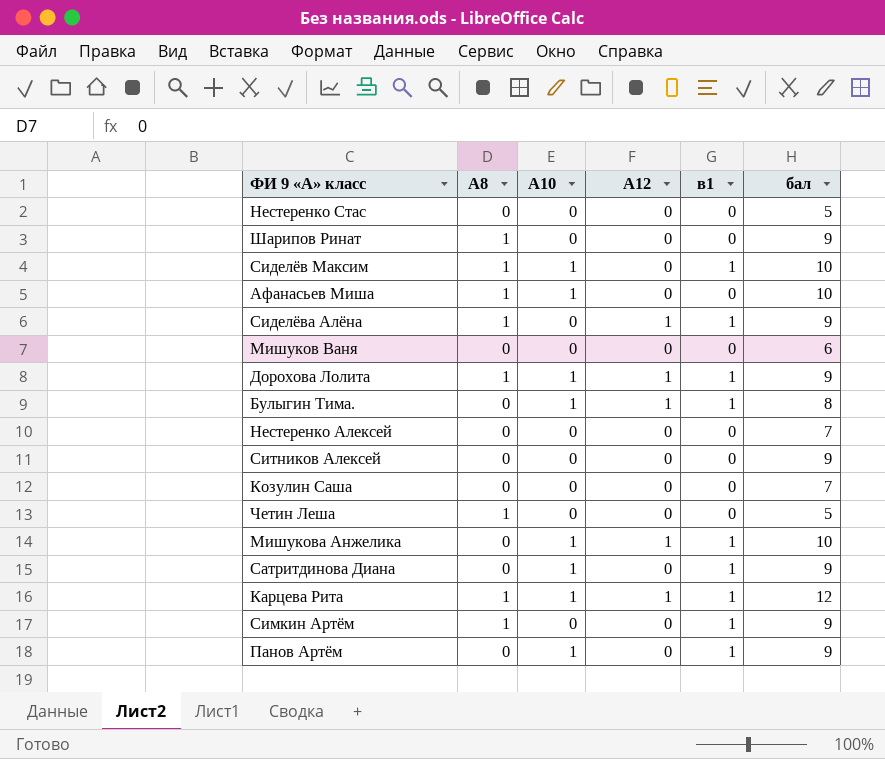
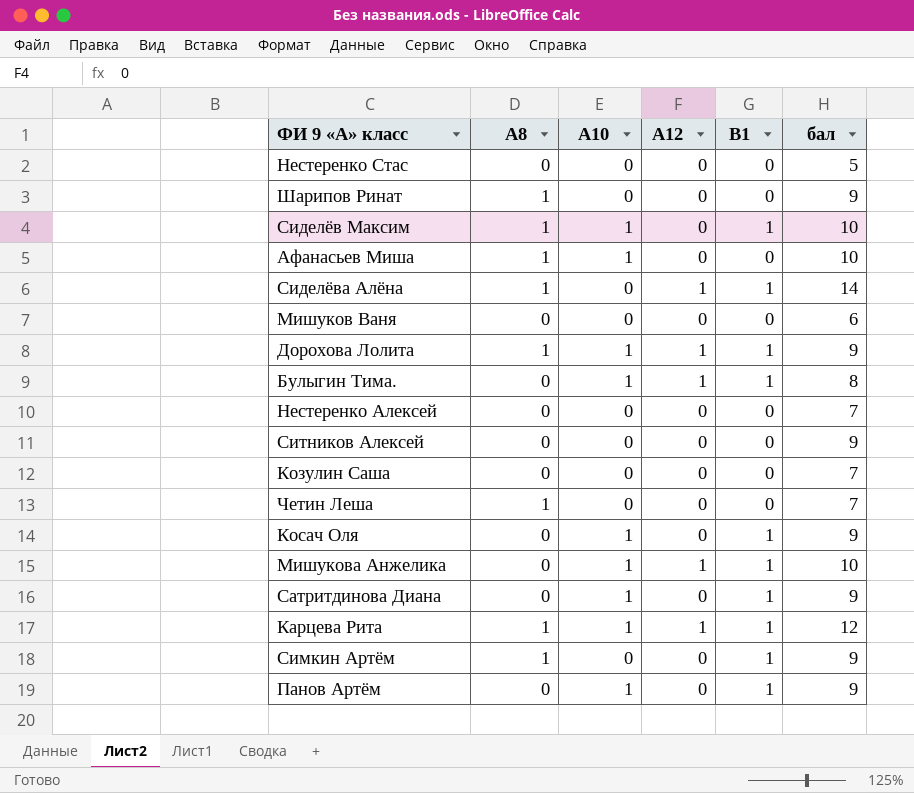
column name: в1 -> В1
Сиделёва Алёна | бал: 9 -> 14
Четин Леша | бал: 5 -> 7
row Косач Оля: none -> 0 | 1 | 0 | 1 | 9

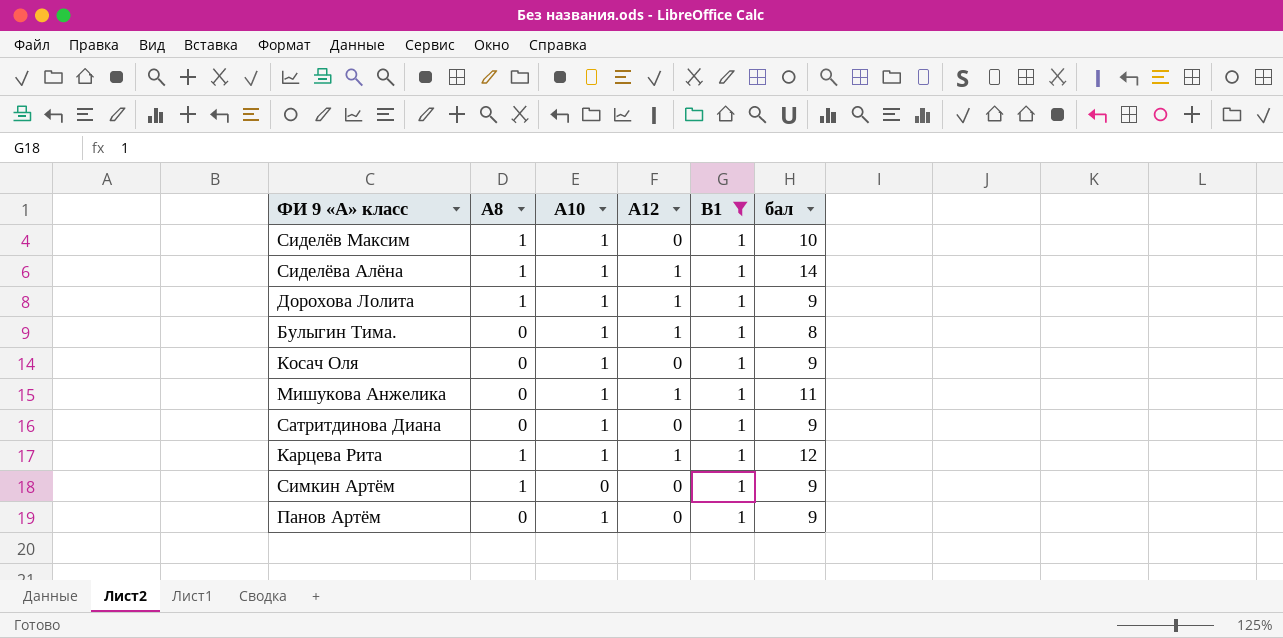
filter: none -> В1 = 1
Сиделёва Алёна | А10: 0 -> 1
Мишукова Анжелика | бал: 10 -> 11

